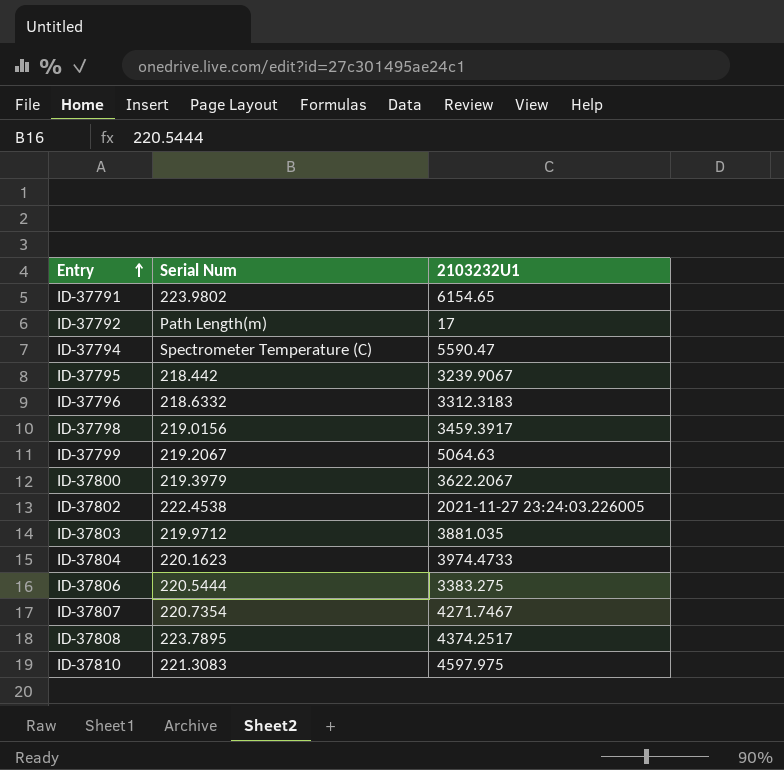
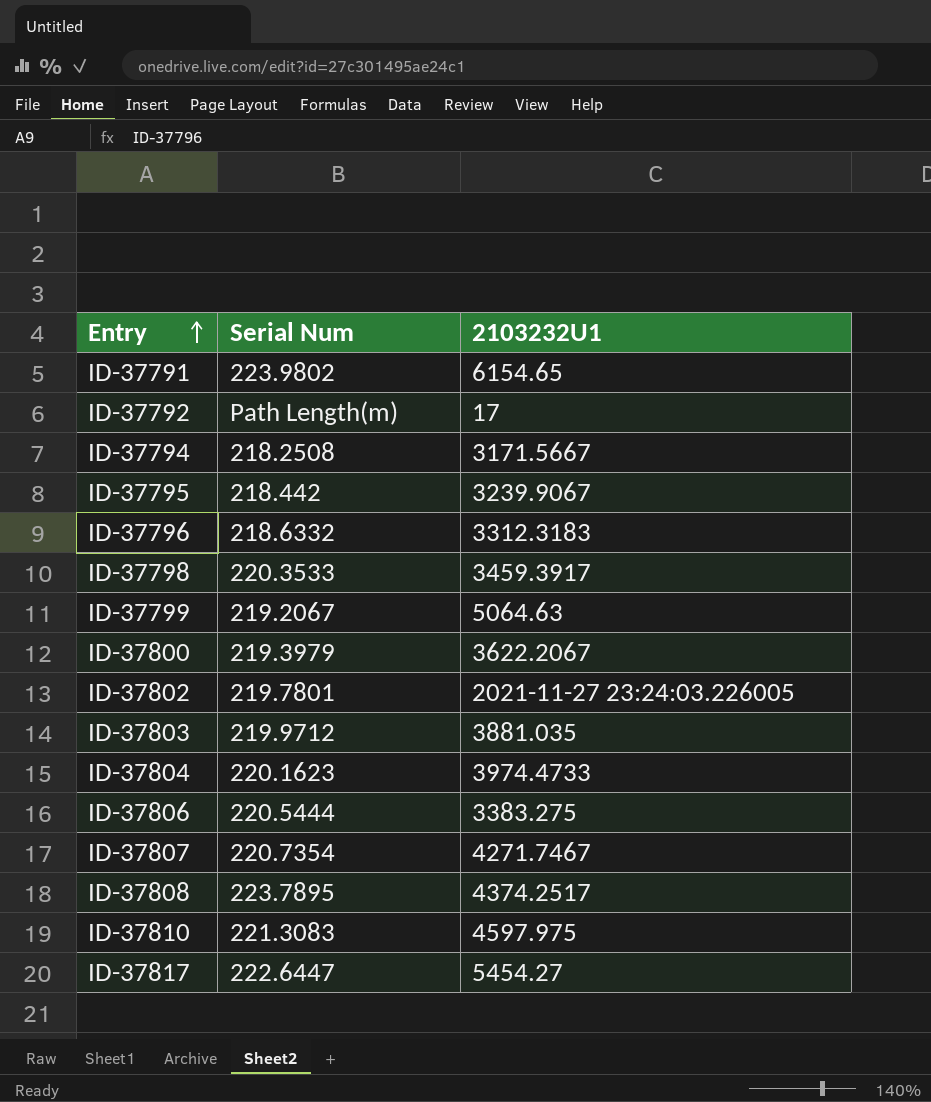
ID-37794 | Serial Num: Spectrometer Temperature (C) -> 218.2508
ID-37794 | 2103232U1: 5590.47 -> 3171.5667
ID-37798 | Serial Num: 219.0156 -> 220.3533
ID-37802 | Serial Num: 222.4538 -> 219.7801
row ID-37817: none -> 222.6447 | 5454.27

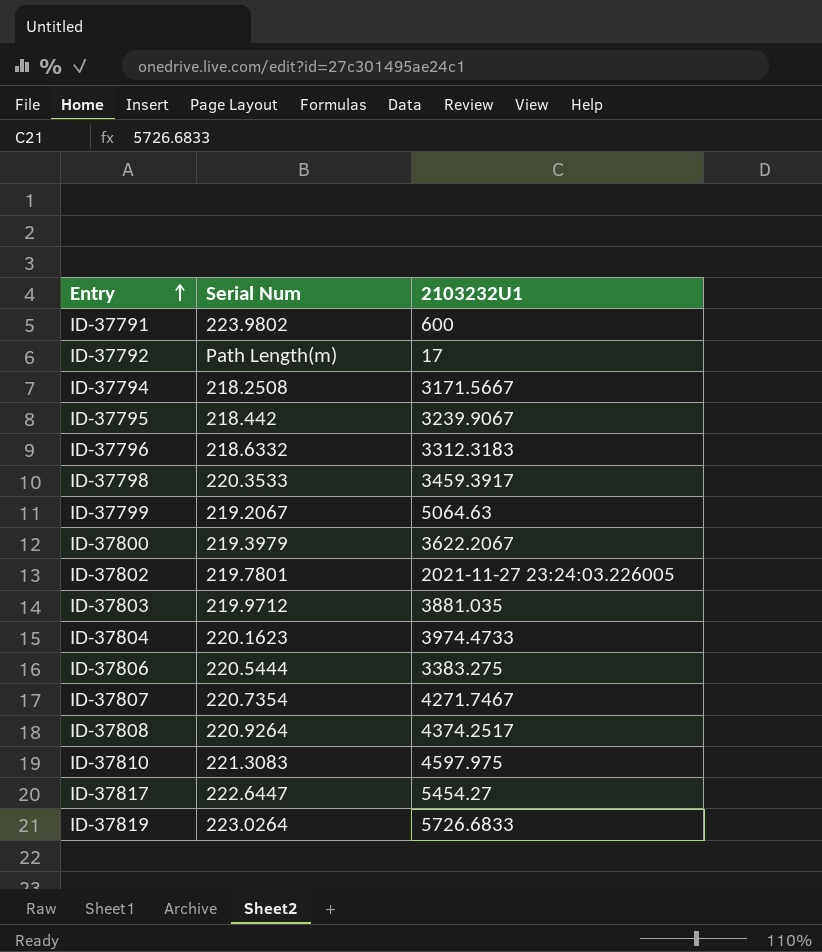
ID-37791 | 2103232U1: 6154.65 -> 600
ID-37808 | Serial Num: 223.7895 -> 220.9264
row ID-37819: none -> 223.0264 | 5726.6833

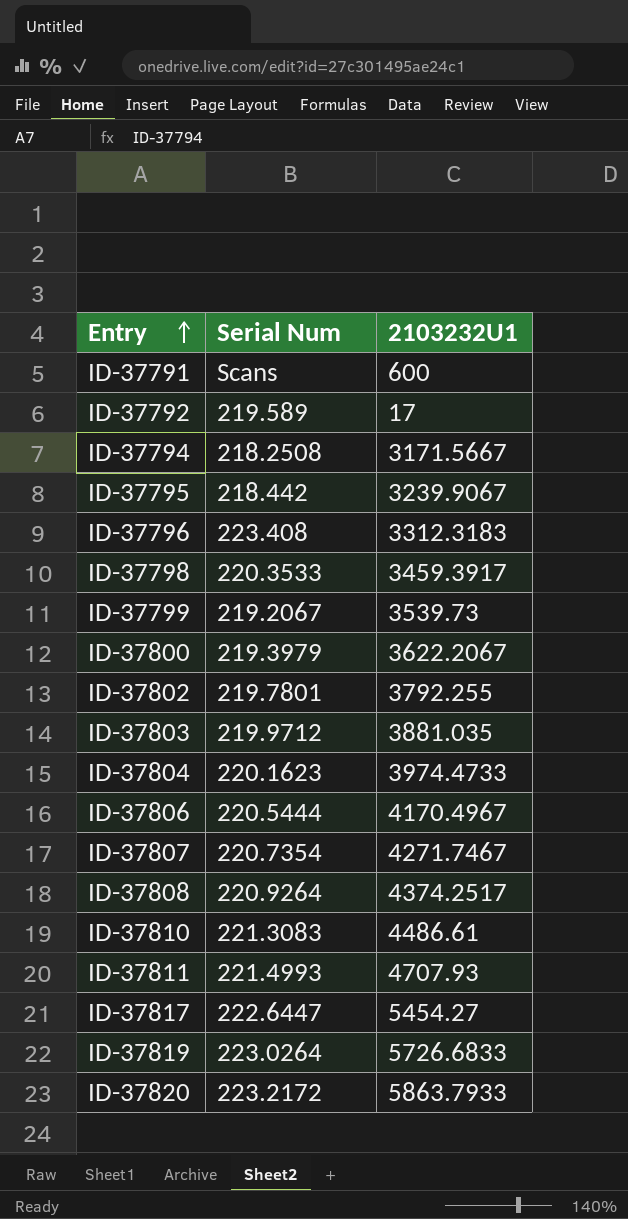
ID-37791 | Serial Num: 223.9802 -> Scans
ID-37792 | Serial Num: Path Length(m) -> 219.589
ID-37796 | Serial Num: 218.6332 -> 223.408
ID-37799 | 2103232U1: 5064.63 -> 3539.73
ID-37802 | 2103232U1: 2021-11-27 23:24:03.226005 -> 3792.255
ID-37806 | 2103232U1: 3383.275 -> 4170.4967
ID-37810 | 2103232U1: 4597.975 -> 4486.61
row ID-37811: none -> 221.4993 | 4707.93
row ID-37820: none -> 223.2172 | 5863.7933

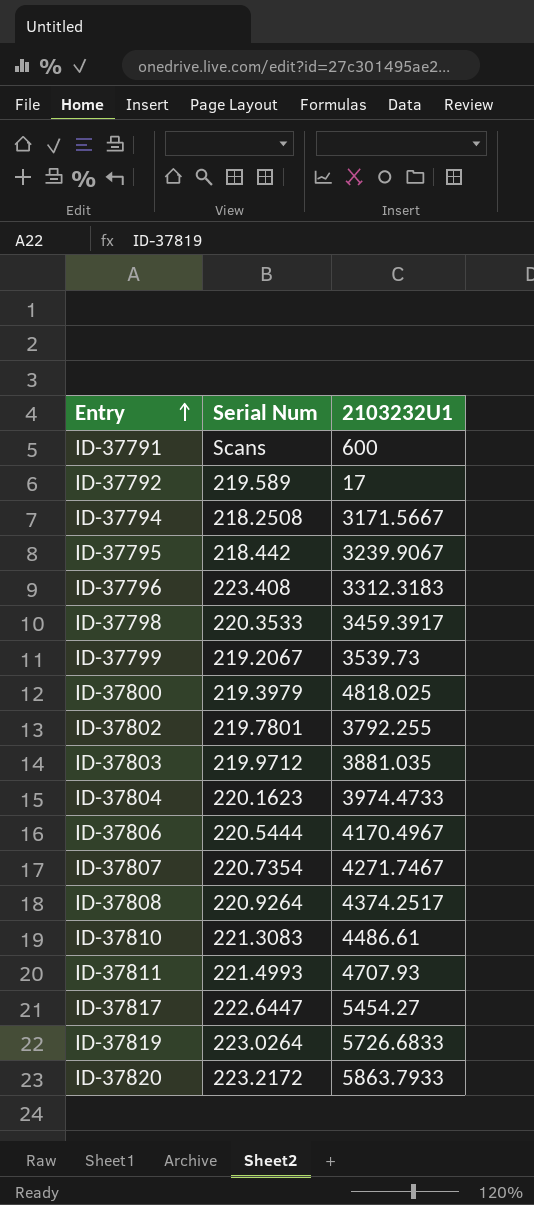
ID-37800 | 2103232U1: 3622.2067 -> 4818.025

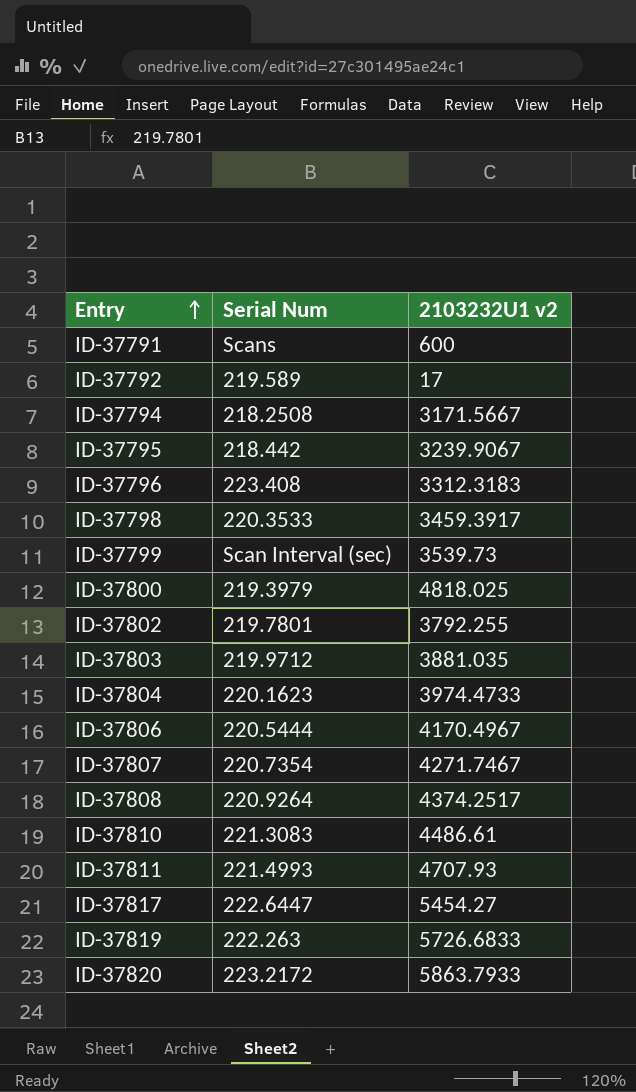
column name: 2103232U1 -> 2103232U1 v2
ID-37799 | Serial Num: 219.2067 -> Scan Interval (sec)
ID-37819 | Serial Num: 223.0264 -> 222.263

